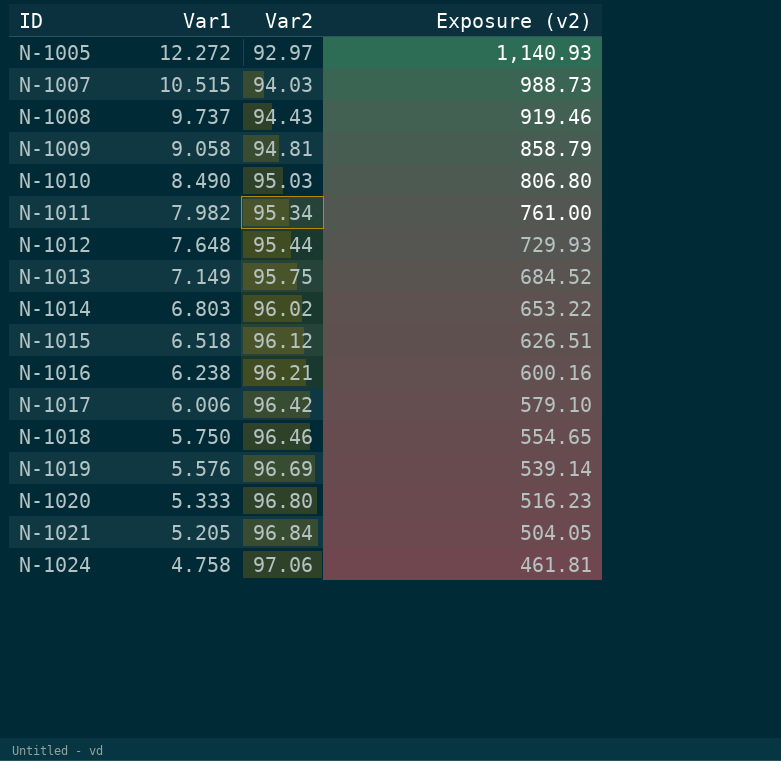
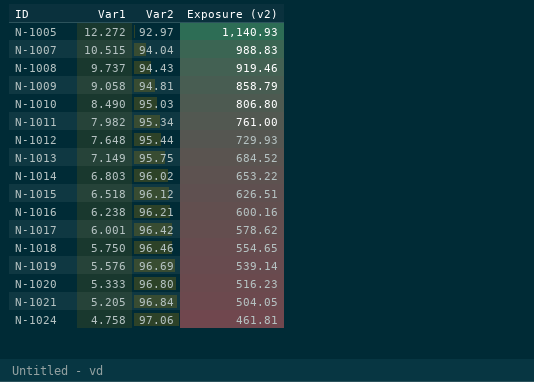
N-1007 | Var2: 94.03 -> 94.04
N-1007 | Exposure (v2): 988.73 -> 988.83
N-1017 | Var1: 6.006 -> 6.001
N-1017 | Exposure (v2): 579.10 -> 578.62

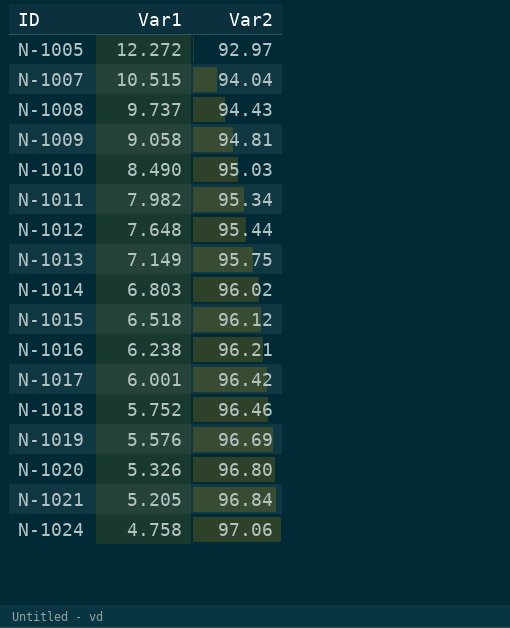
column Exposure (v2) | formula: [Var1] * [Var2] -> none
N-1018 | Var1: 5.750 -> 5.752
N-1020 | Var1: 5.333 -> 5.326

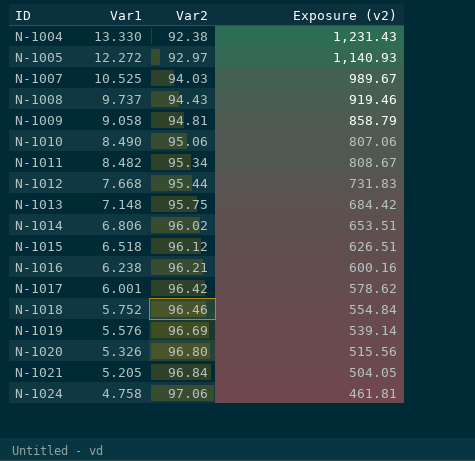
column Exposure (v2) | formula: none -> [Var1] * [Var2]
row N-1004: none -> 13.330 | 92.38 | 1,231.43
N-1007 | Var1: 10.515 -> 10.525
N-1007 | Var2: 94.04 -> 94.03
N-1010 | Var2: 95.03 -> 95.06
N-1011 | Var1: 7.982 -> 8.482
N-1012 | Var1: 7.648 -> 7.668
N-1013 | Var1: 7.149 -> 7.148
N-1014 | Var1: 6.803 -> 6.806

